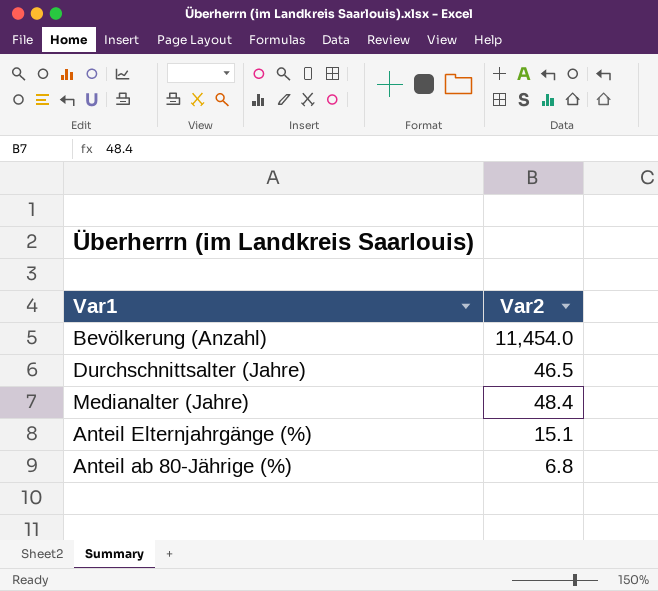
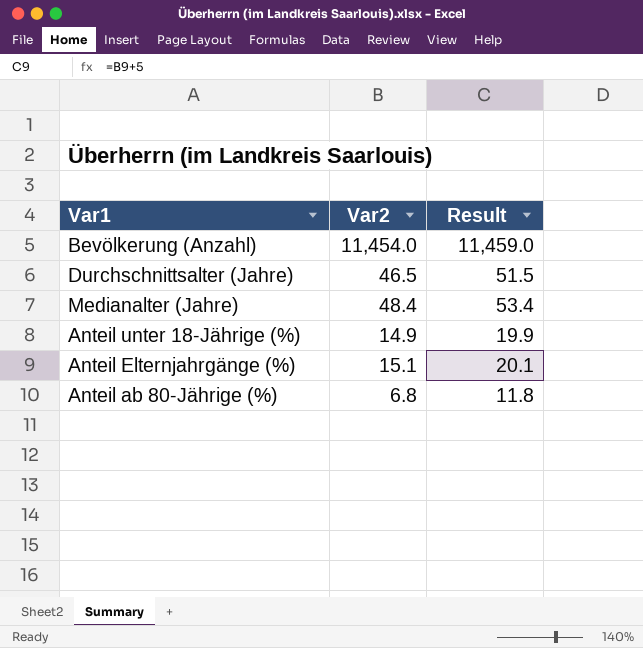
column Result | formula: none -> [Var2] + 5
row Anteil unter 18-Jährige (%): none -> 14.9 | 19.9

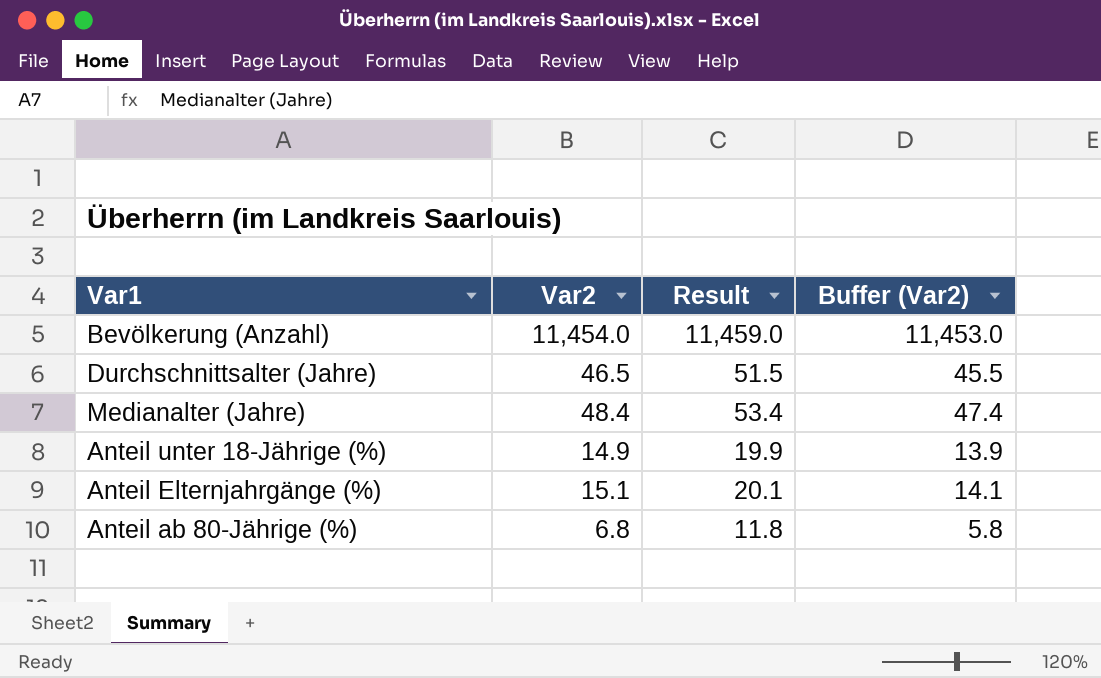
column Buffer (Var2) | formula: none -> [Var2] - 1

